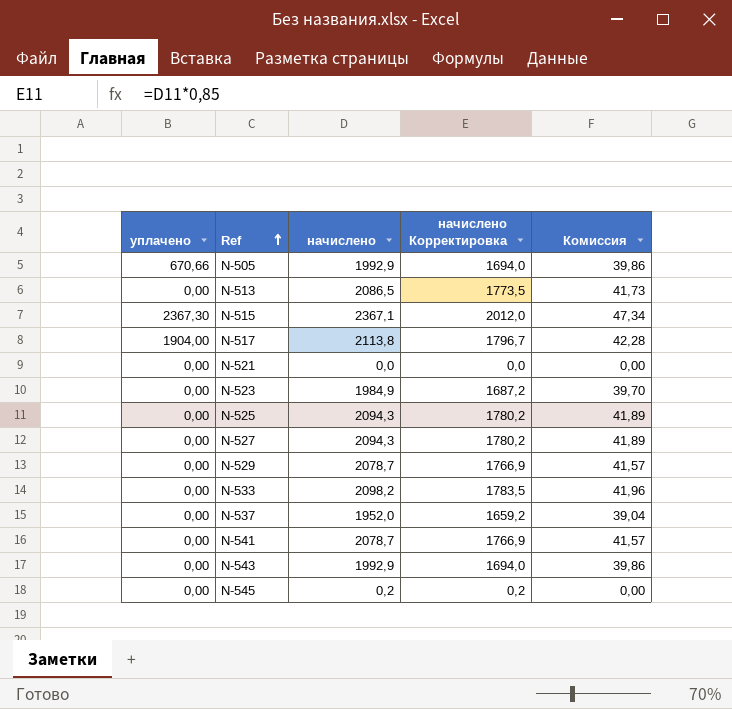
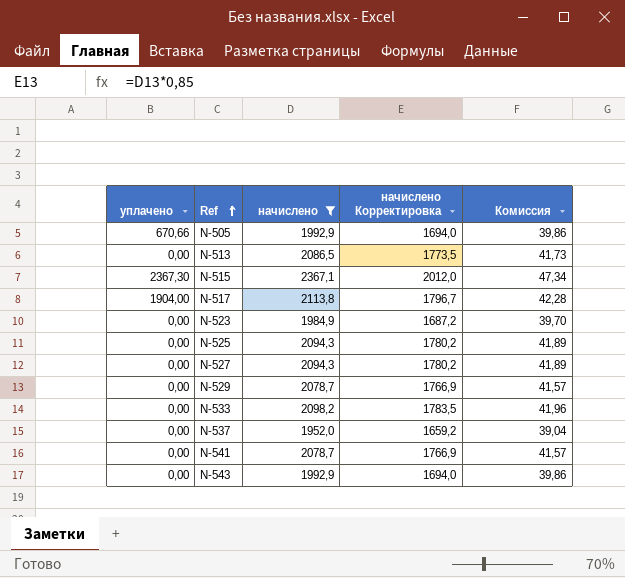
filter: none -> начислено >= 1952,0

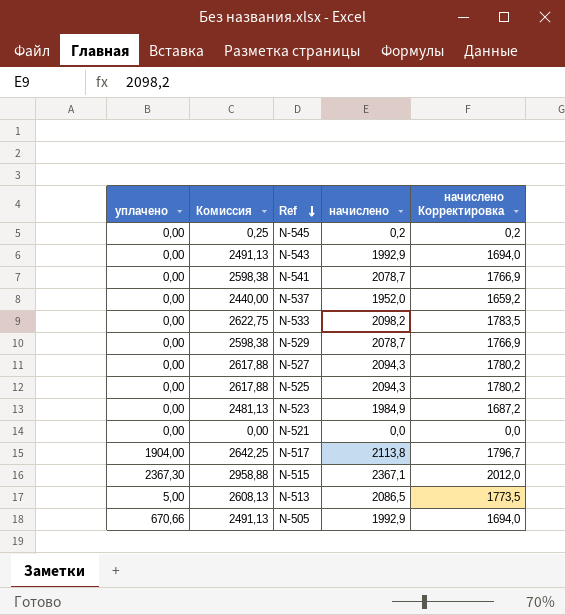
filter: начислено >= 1952,0 -> none
row order: Ref ascending -> Ref descending
column Комиссия | formula: [начислено] * 0,02 -> [начислено] * 1,25
column Комиссия | position: 5 -> 2
N-513 | уплачено: 0,00 -> 5,00

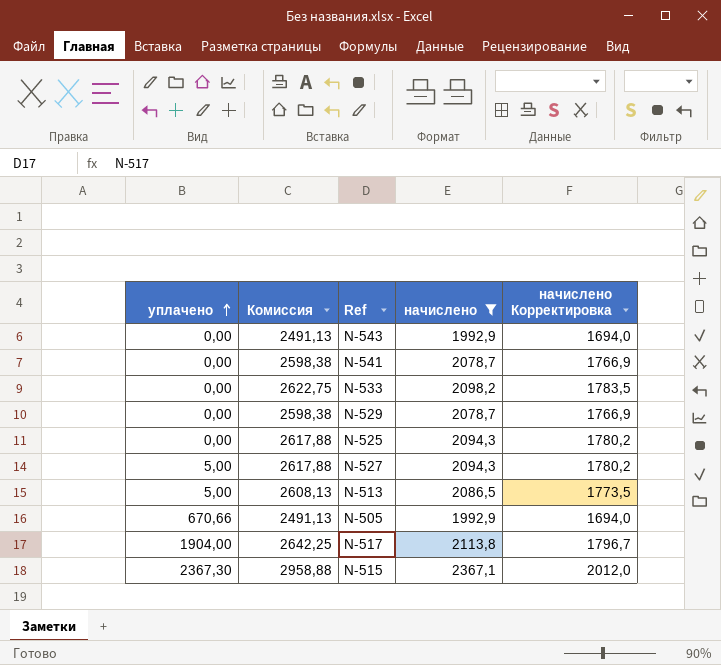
filter: none -> начислено >= 1992,9
row order: Ref descending -> уплачено ascending
N-527 | уплачено: 0,00 -> 5,00

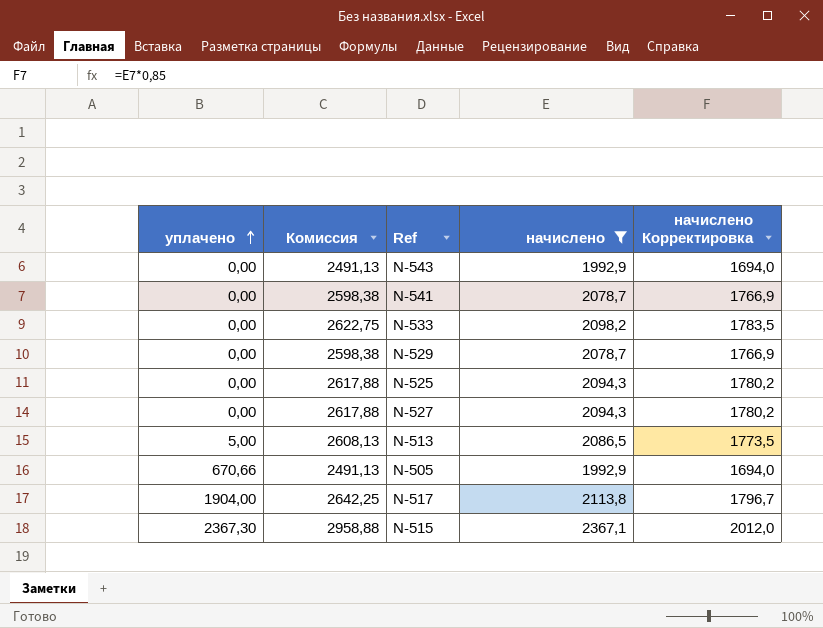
N-527 | уплачено: 5,00 -> 0,00

